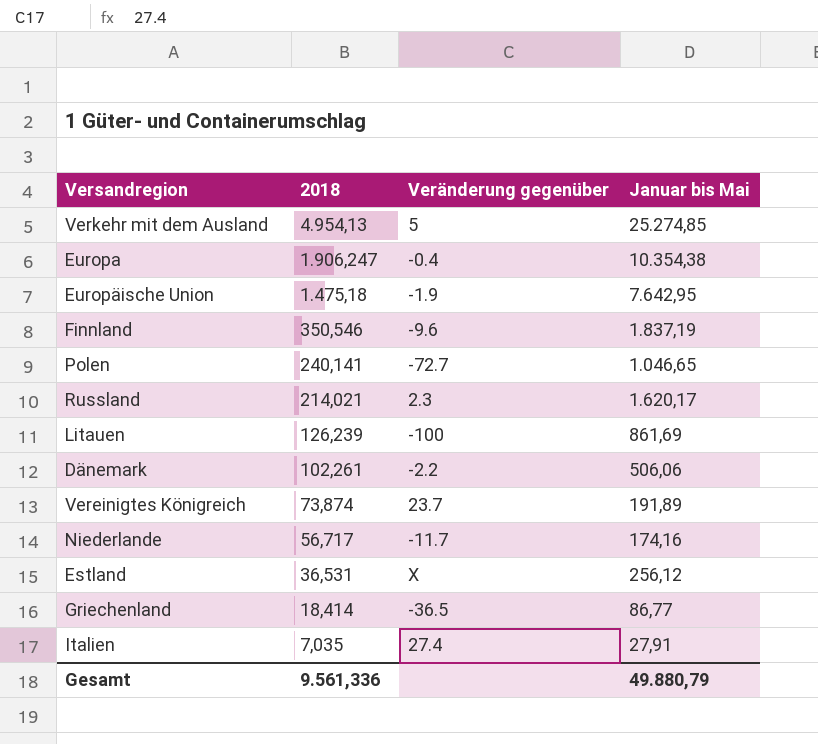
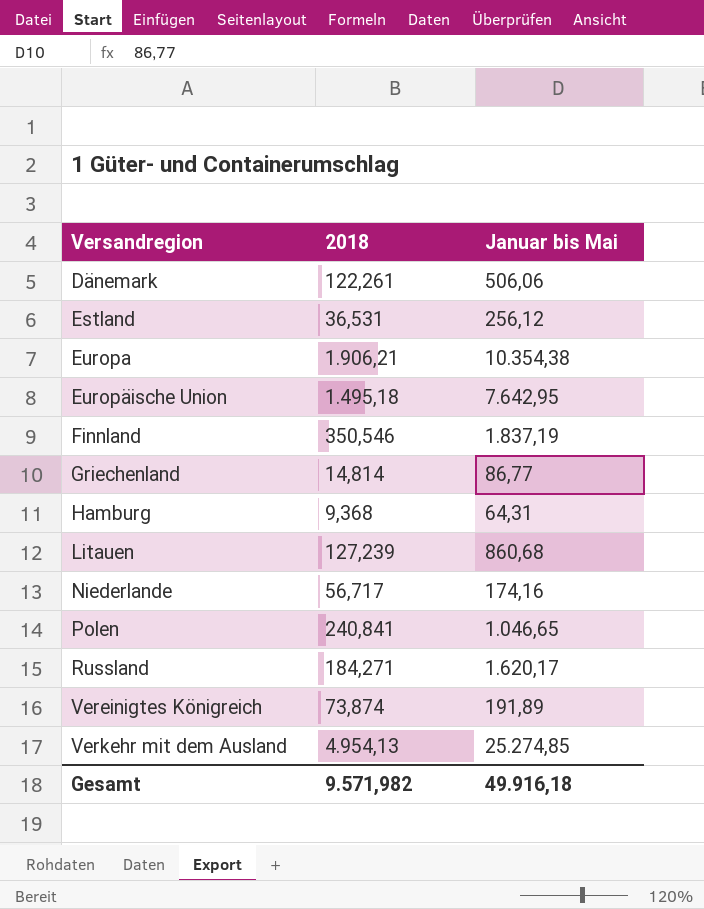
row order: 2018 descending -> Versandregion ascending
column Veränderung gegenüber | position: 3 -> none
row Italien: 7,035 | 27.4 | 27,91 -> none
Dänemark | 2018: 102,261 -> 122,261
Europa | 2018: 1.906,247 -> 1.906,21
Europäische Union | 2018: 1.475,18 -> 1.495,18
Griechenland | 2018: 18,414 -> 14,814
row Hamburg: none -> 9,368 | 64,31
Litauen | 2018: 126,239 -> 127,239
Litauen | Januar bis Mai: 861,69 -> 860,68
Polen | 2018: 240,141 -> 240,841
Russland | 2018: 214,021 -> 184,271
Gesamt | 2018: 9.561,336 -> 9.571,982
Gesamt | Januar bis Mai: 49.880,79 -> 49.916,18

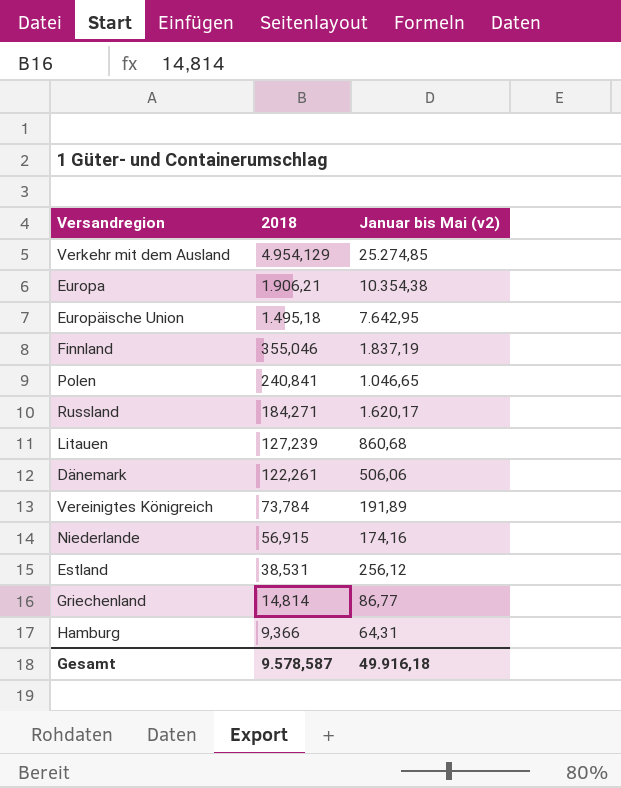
row order: Versandregion ascending -> 2018 descending
column name: Januar bis Mai -> Januar bis Mai (v2)
Verkehr mit dem Ausland | 2018: 4.954,13 -> 4.954,129
Finnland | 2018: 350,546 -> 355,046
Vereinigtes Königreich | 2018: 73,874 -> 73,784
Niederlande | 2018: 56,717 -> 56,915
Estland | 2018: 36,531 -> 38,531
Hamburg | 2018: 9,368 -> 9,366
Gesamt | 2018: 9.571,982 -> 9.578,587

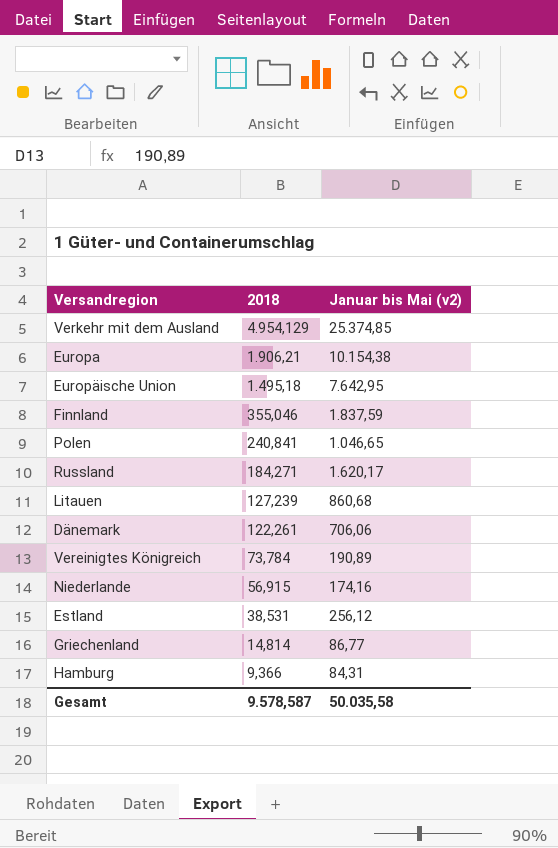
Verkehr mit dem Ausland | Januar bis Mai (v2): 25.274,85 -> 25.374,85
Europa | Januar bis Mai (v2): 10.354,38 -> 10.154,38
Finnland | Januar bis Mai (v2): 1.837,19 -> 1.837,59
Dänemark | Januar bis Mai (v2): 506,06 -> 706,06
Vereinigtes Königreich | Januar bis Mai (v2): 191,89 -> 190,89
Hamburg | Januar bis Mai (v2): 64,31 -> 84,31
Gesamt | Januar bis Mai (v2): 49.916,18 -> 50.035,58

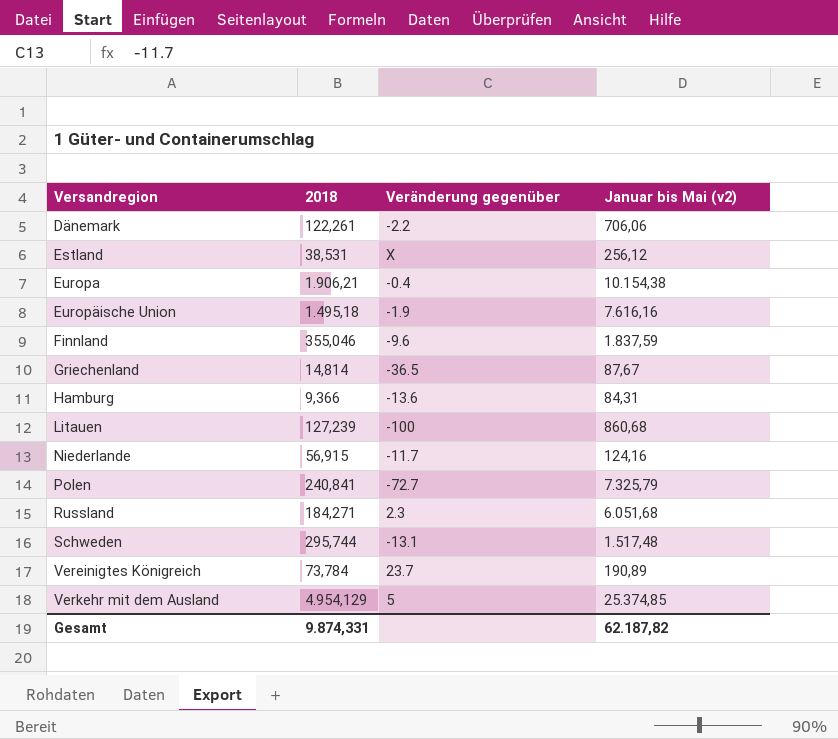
row order: 2018 descending -> Versandregion ascending
column Veränderung gegenüber | position: none -> 3
Europäische Union | Januar bis Mai (v2): 7.642,95 -> 7.616,16
Griechenland | Januar bis Mai (v2): 86,77 -> 87,67
Niederlande | Januar bis Mai (v2): 174,16 -> 124,16
Polen | Januar bis Mai (v2): 1.046,65 -> 7.325,79
Russland | Januar bis Mai (v2): 1.620,17 -> 6.051,68
row Schweden: none -> 295,744 | -13.1 | 1.517,48
Gesamt | 2018: 9.578,587 -> 9.874,331
Gesamt | Januar bis Mai (v2): 50.035,58 -> 62.187,82

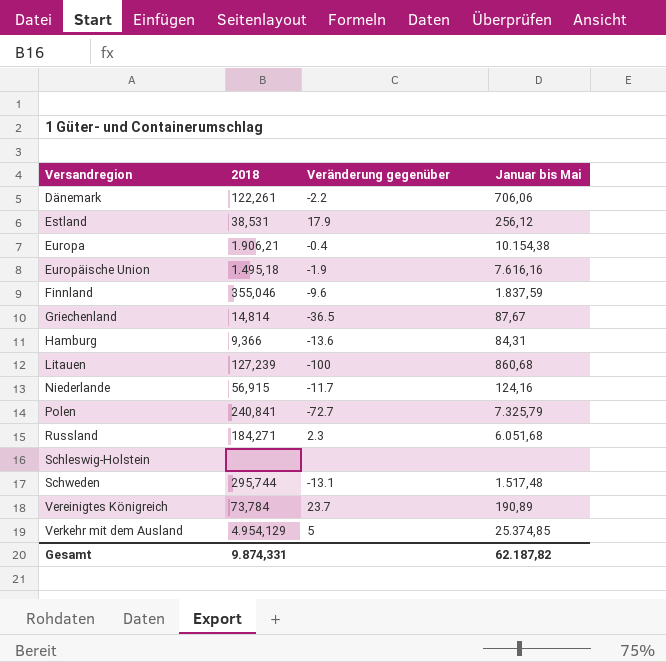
column name: Januar bis Mai (v2) -> Januar bis Mai
Estland | Veränderung gegenüber: X -> 17.9
row Schleswig-Holstein: none -> none | none | none

